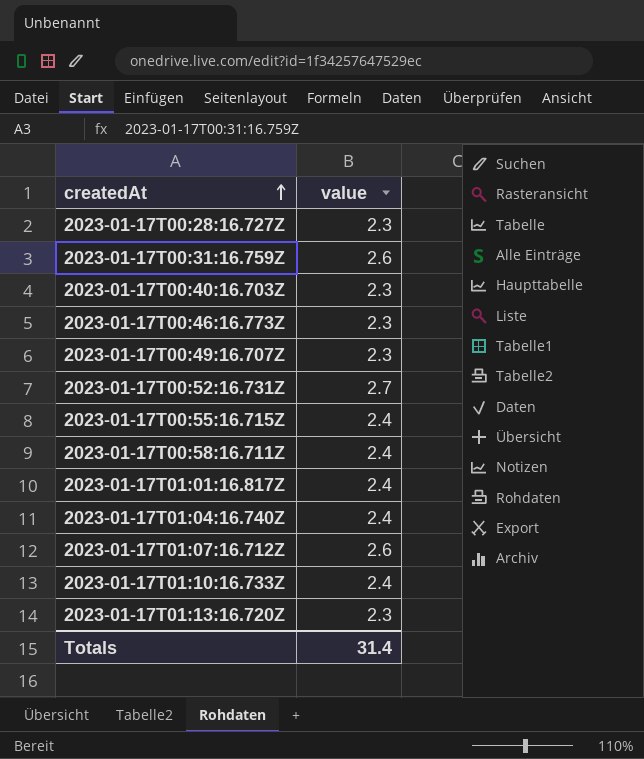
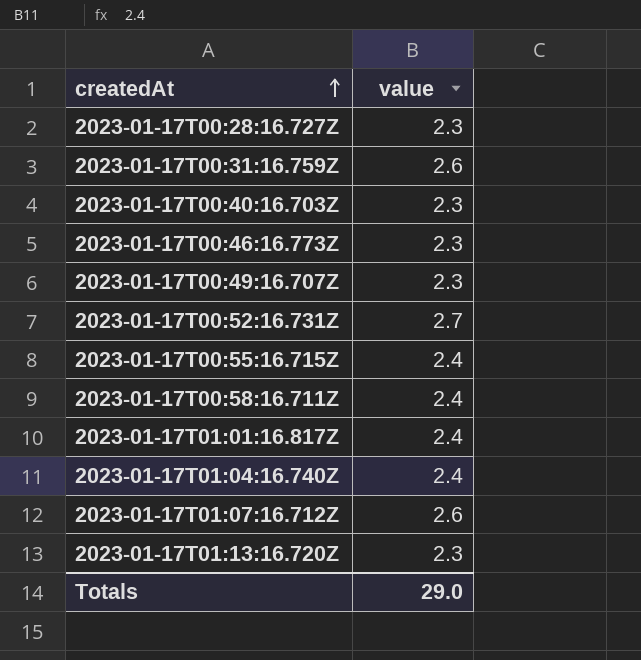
row 2023-01-17T01:10:16.733Z: 2.4 -> none
Totals | value: 31.4 -> 29.0

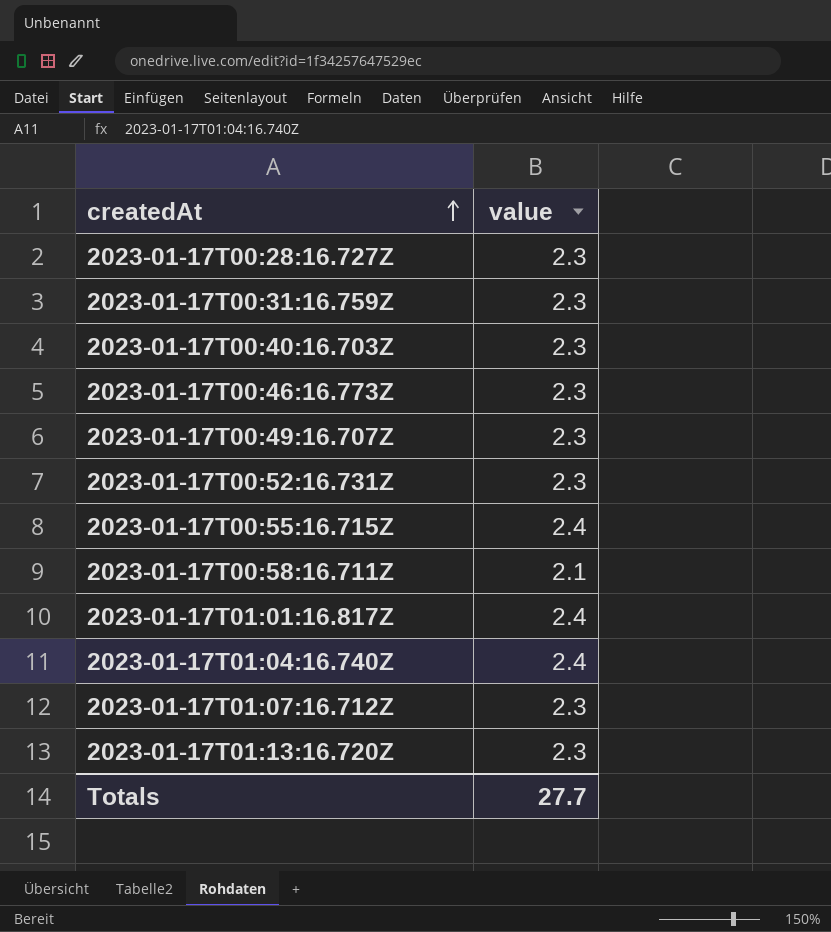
2023-01-17T00:31:16.759Z | value: 2.6 -> 2.3
2023-01-17T00:52:16.731Z | value: 2.7 -> 2.3
2023-01-17T00:58:16.711Z | value: 2.4 -> 2.1
2023-01-17T01:07:16.712Z | value: 2.6 -> 2.3
Totals | value: 29.0 -> 27.7

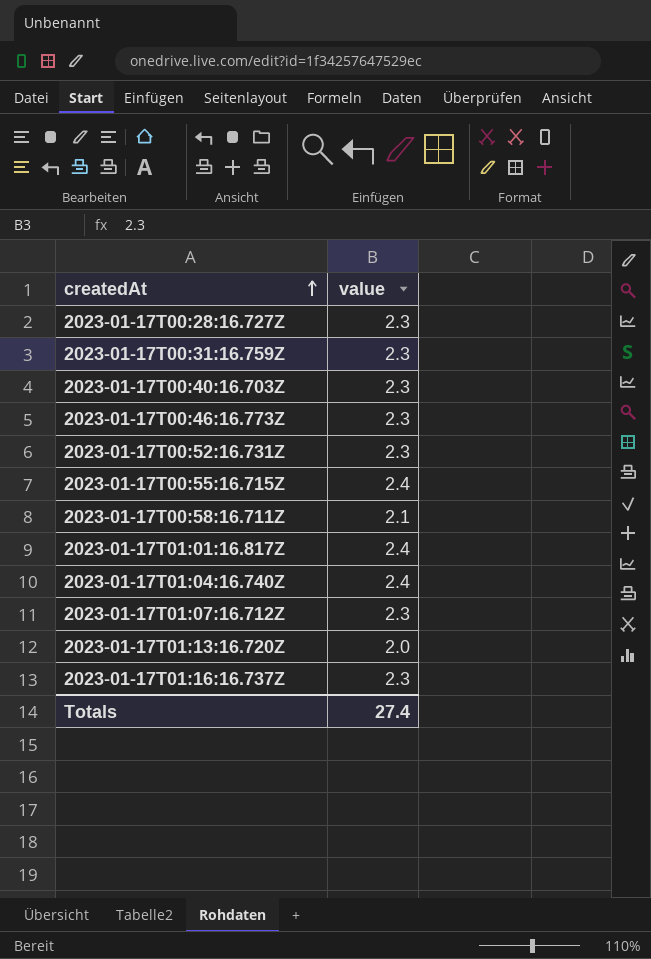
row 2023-01-17T00:49:16.707Z: 2.3 -> none
2023-01-17T01:13:16.720Z | value: 2.3 -> 2.0
row 2023-01-17T01:16:16.737Z: none -> 2.3
Totals | value: 27.7 -> 27.4

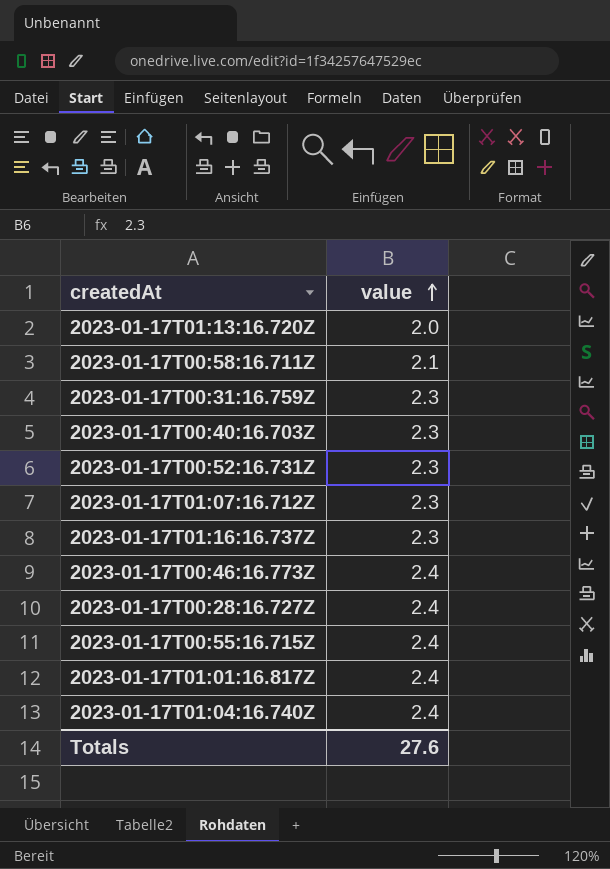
row order: createdAt ascending -> value ascending
2023-01-17T00:46:16.773Z | value: 2.3 -> 2.4
2023-01-17T00:28:16.727Z | value: 2.3 -> 2.4
Totals | value: 27.4 -> 27.6

